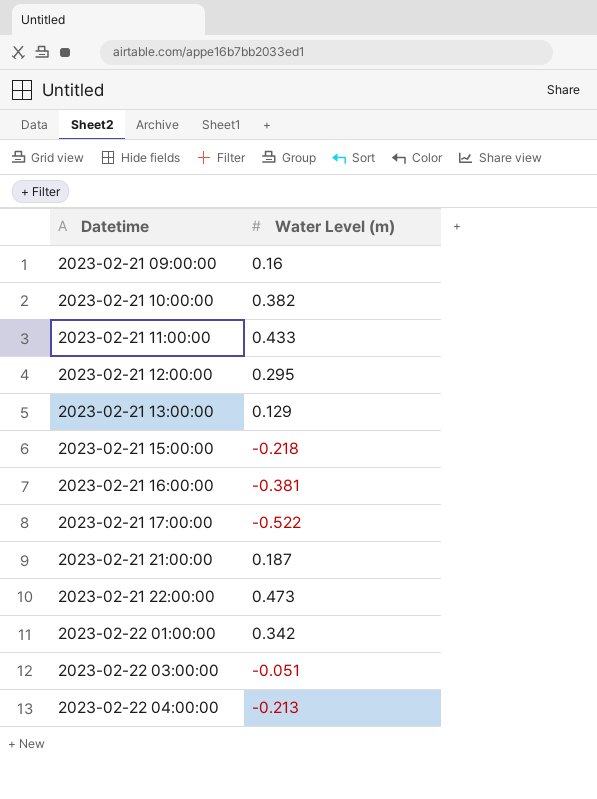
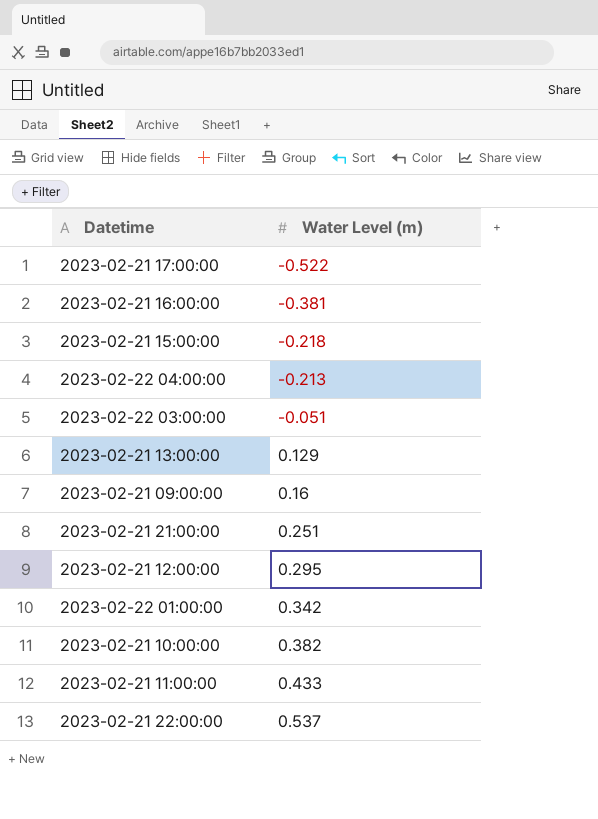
row order: Datetime ascending -> Water Level (m) ascending
2023-02-21 21:00:00 | Water Level (m): 0.187 -> 0.251
2023-02-21 22:00:00 | Water Level (m): 0.473 -> 0.537

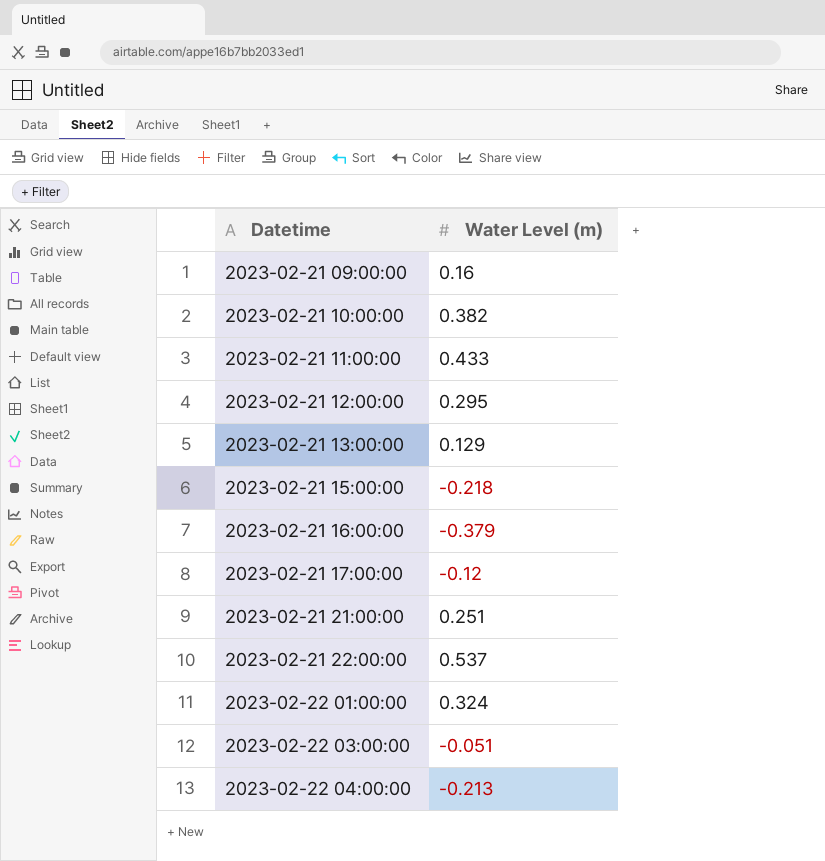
row order: Water Level (m) ascending -> Datetime ascending
2023-02-21 16:00:00 | Water Level (m): -0.381 -> -0.379
2023-02-21 17:00:00 | Water Level (m): -0.522 -> -0.12
2023-02-22 01:00:00 | Water Level (m): 0.342 -> 0.324

